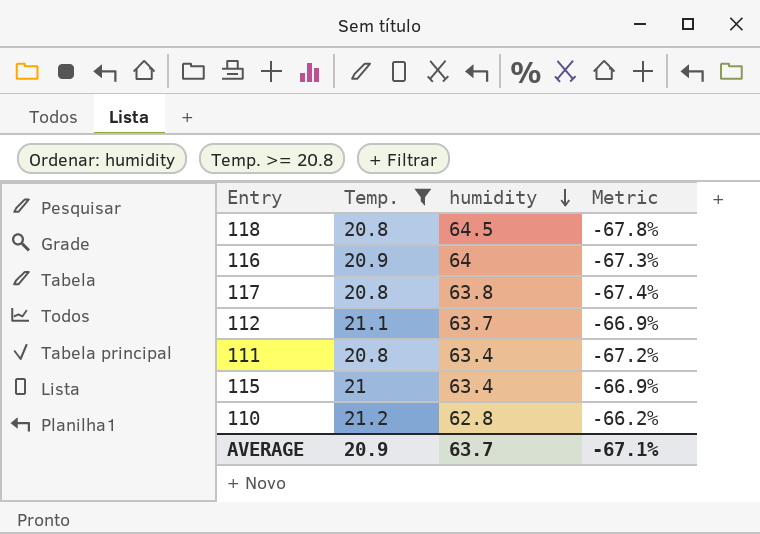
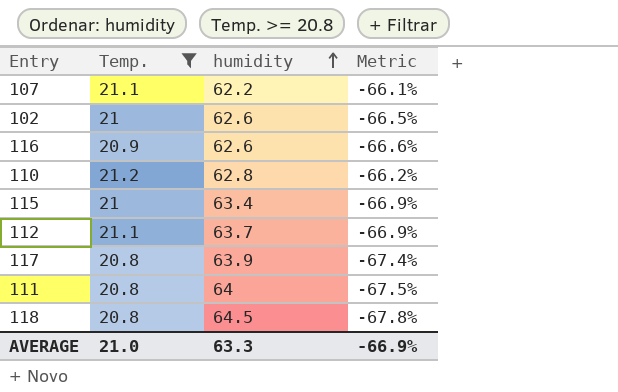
row order: humidity descending -> humidity ascending
row 107: none -> 21.1 | 62.2 | -66.1%
row 102: none -> 21 | 62.6 | -66.5%
116 | humidity: 64 -> 62.6
116 | Metric: -67.3% -> -66.6%
117 | humidity: 63.8 -> 63.9
111 | humidity: 63.4 -> 64
111 | Metric: -67.2% -> -67.5%
AVERAGE | Temp.: 20.9 -> 21.0
AVERAGE | humidity: 63.7 -> 63.3
AVERAGE | Metric: -67.1% -> -66.9%

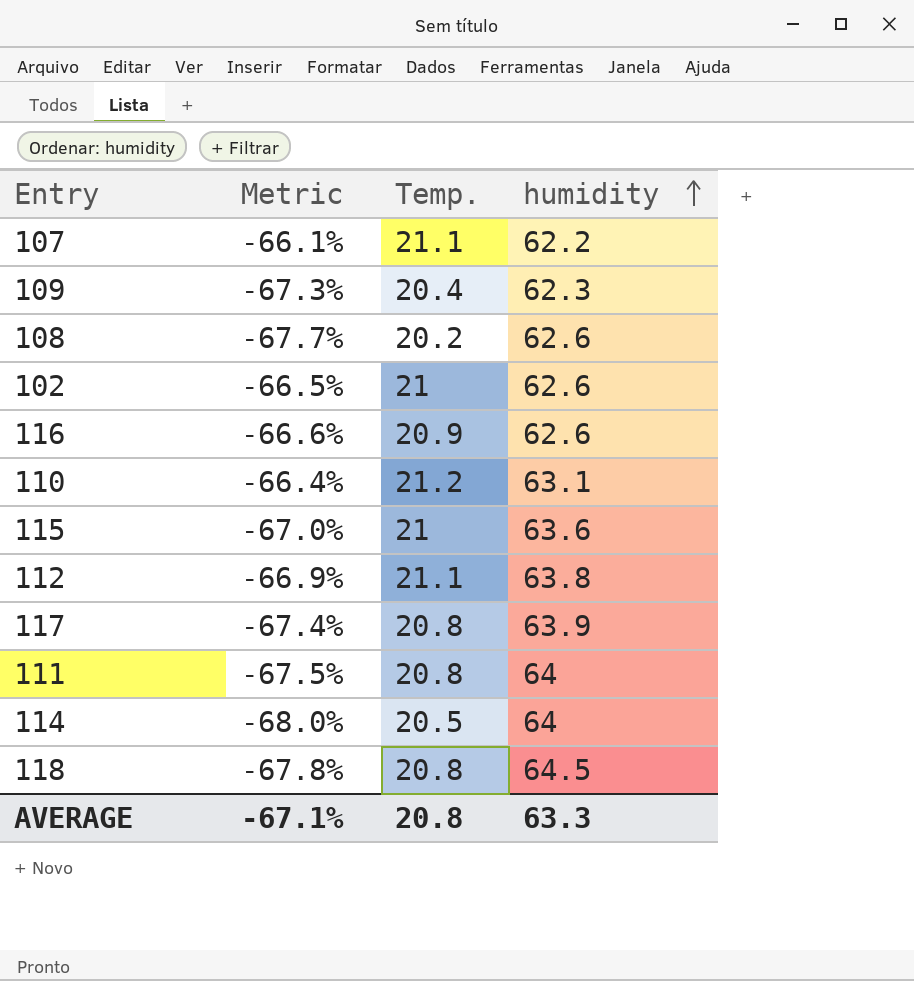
filter: Temp. >= 20.8 -> none
column Metric | position: 4 -> 2
110 | Metric: -66.2% -> -66.4%
110 | humidity: 62.8 -> 63.1
115 | Metric: -66.9% -> -67.0%
115 | humidity: 63.4 -> 63.6
112 | humidity: 63.7 -> 63.8
AVERAGE | Metric: -66.9% -> -67.1%
AVERAGE | Temp.: 21.0 -> 20.8

